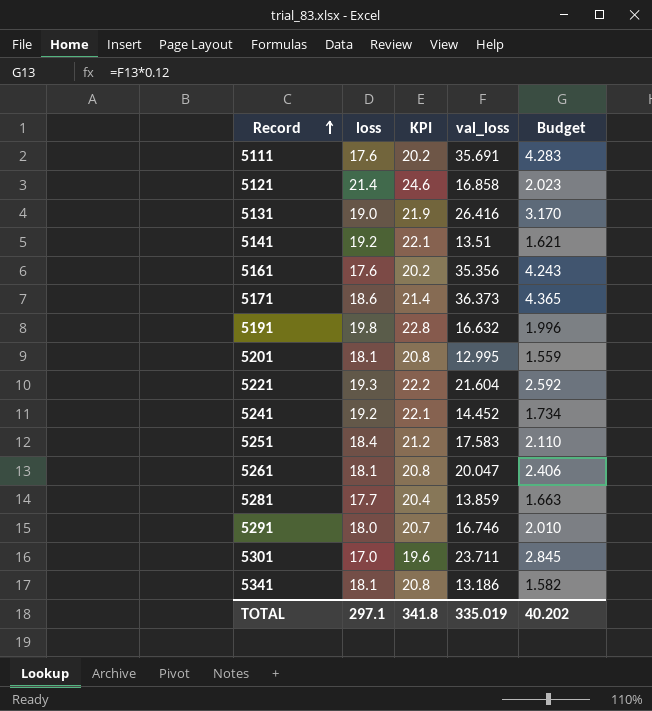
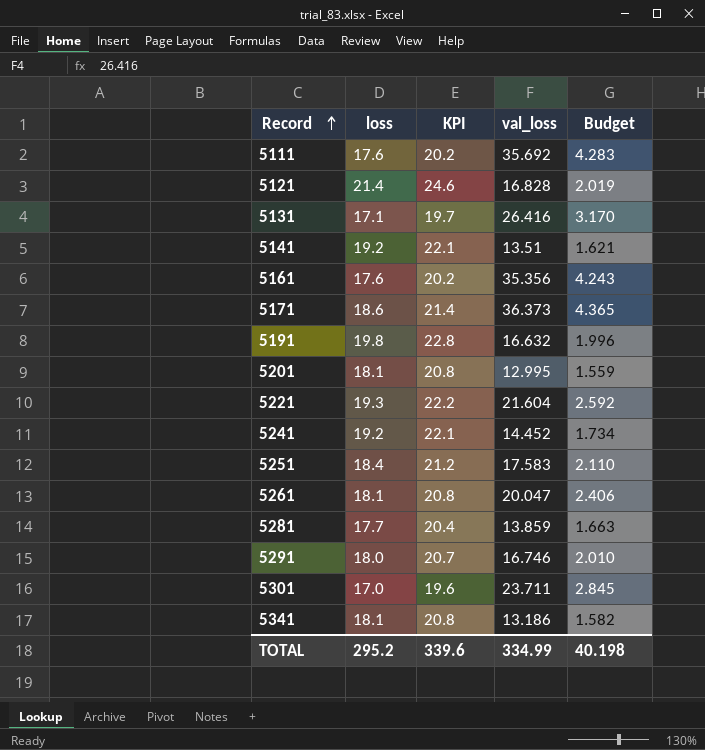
5111 | val_loss: 35.691 -> 35.692
5121 | val_loss: 16.858 -> 16.828
5121 | Budget: 2.023 -> 2.019
5131 | loss: 19.0 -> 17.1
5131 | KPI: 21.9 -> 19.7
TOTAL | loss: 297.1 -> 295.2
TOTAL | KPI: 341.8 -> 339.6
TOTAL | val_loss: 335.019 -> 334.99
TOTAL | Budget: 40.202 -> 40.198

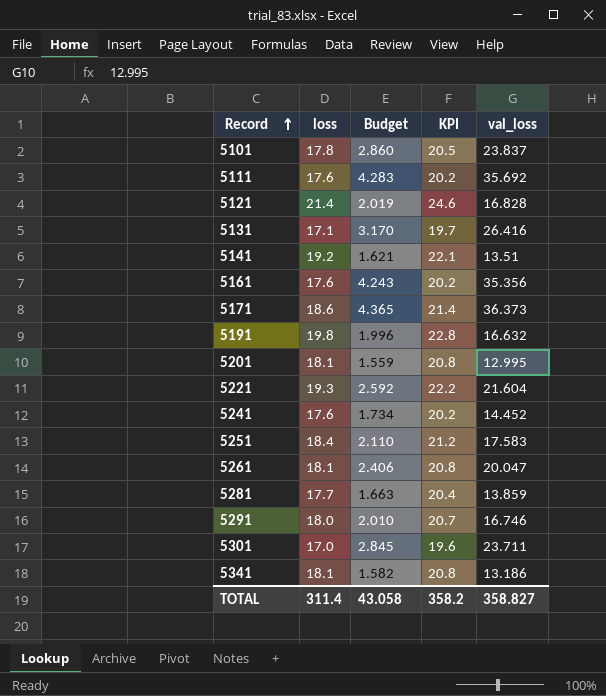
column Budget | position: 5 -> 3
row 5101: none -> 17.8 | 2.860 | 20.5 | 23.837
5241 | loss: 19.2 -> 17.6
5241 | KPI: 22.1 -> 20.2
TOTAL | loss: 295.2 -> 311.4
TOTAL | Budget: 40.198 -> 43.058
TOTAL | KPI: 339.6 -> 358.2
TOTAL | val_loss: 334.99 -> 358.827

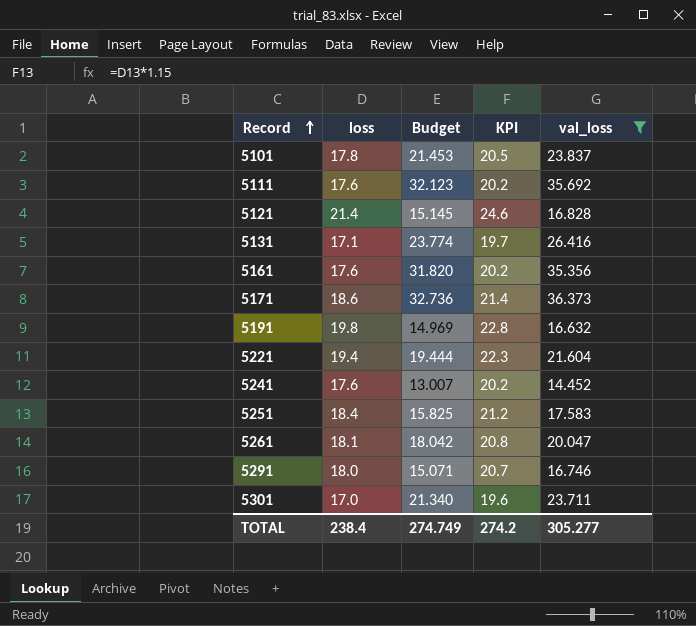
filter: none -> val_loss >= 14.452
column Budget | formula: [val_loss] * 0.12 -> [val_loss] * 0.9
5221 | loss: 19.3 -> 19.4
5221 | KPI: 22.2 -> 22.3
TOTAL | loss: 311.4 -> 238.4
TOTAL | Budget: 43.058 -> 274.749
TOTAL | KPI: 358.2 -> 274.2
TOTAL | val_loss: 358.827 -> 305.277

